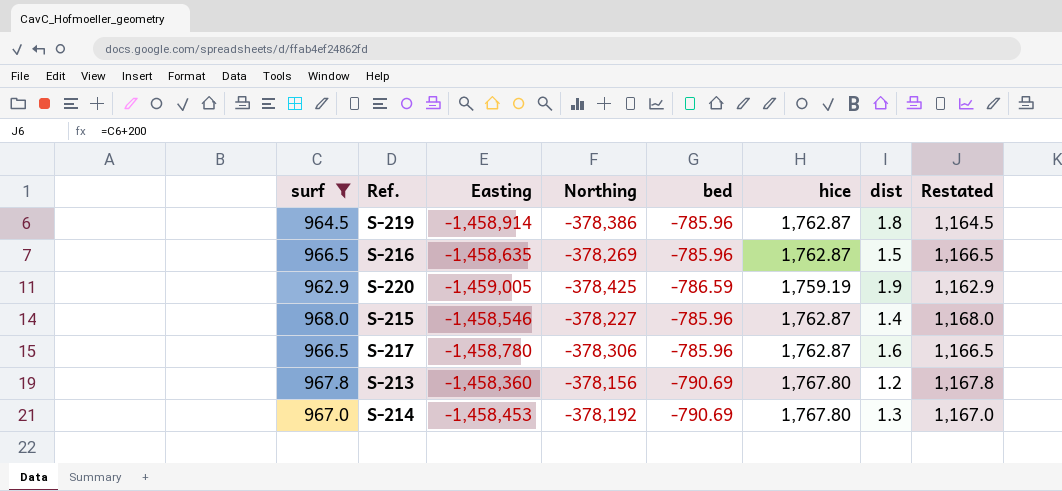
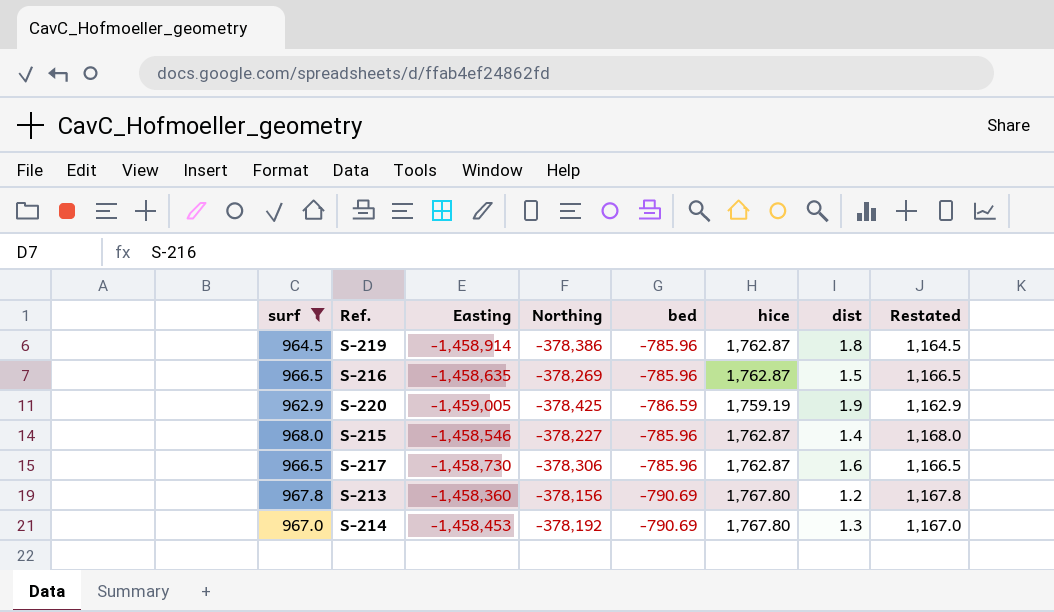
S-217 | Easting: -1,458,780 -> -1,458,730

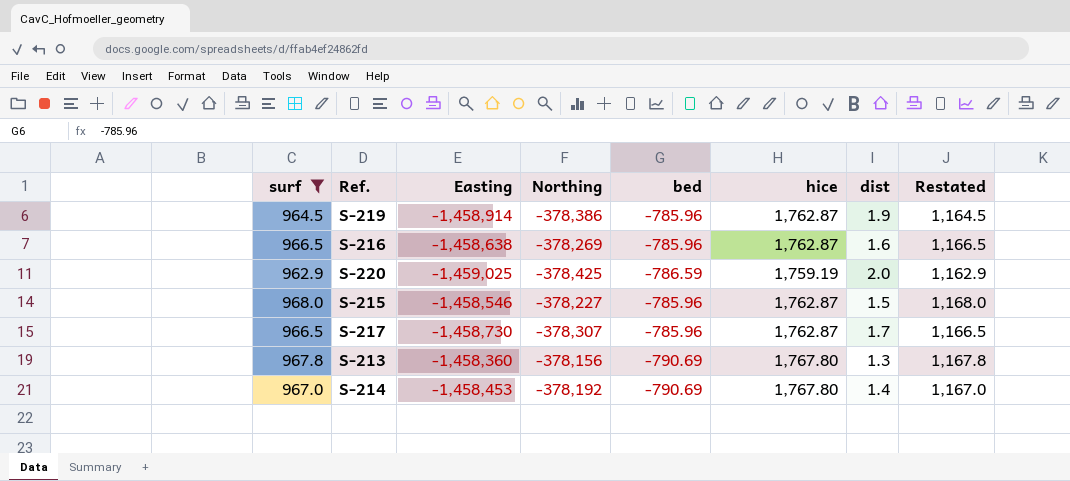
S-219 | dist: 1.8 -> 1.9
S-216 | Easting: -1,458,635 -> -1,458,638
S-216 | dist: 1.5 -> 1.6
S-220 | Easting: -1,459,005 -> -1,459,025
S-220 | dist: 1.9 -> 2.0
S-215 | dist: 1.4 -> 1.5
S-217 | Northing: -378,306 -> -378,307
S-217 | dist: 1.6 -> 1.7
S-213 | dist: 1.2 -> 1.3
S-214 | dist: 1.3 -> 1.4

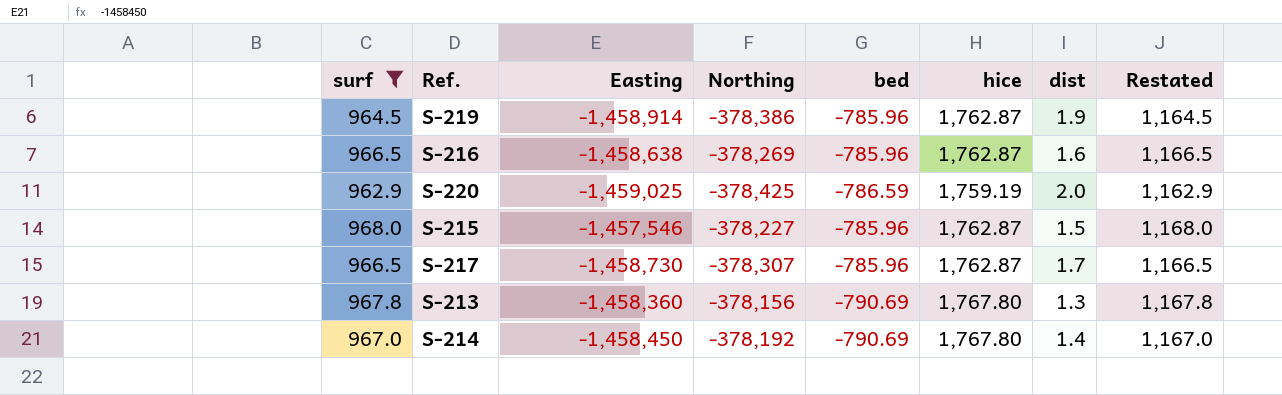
S-215 | Easting: -1,458,546 -> -1,457,546
S-214 | Easting: -1,458,453 -> -1,458,450

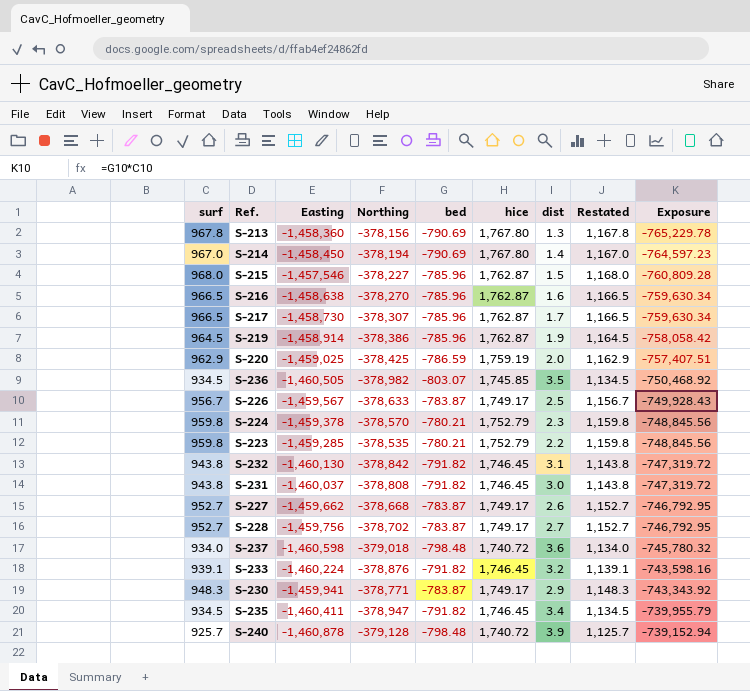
filter: surf >= 962.9 -> none
row order: none -> Exposure ascending
column Exposure | formula: none -> [surf] * [bed]
S-214 | Northing: -378,192 -> -378,194
S-216 | Northing: -378,269 -> -378,270

